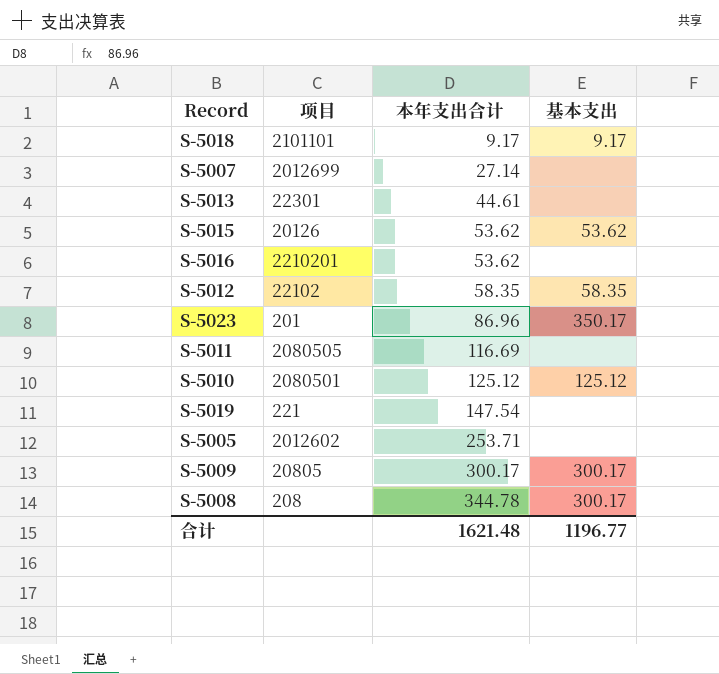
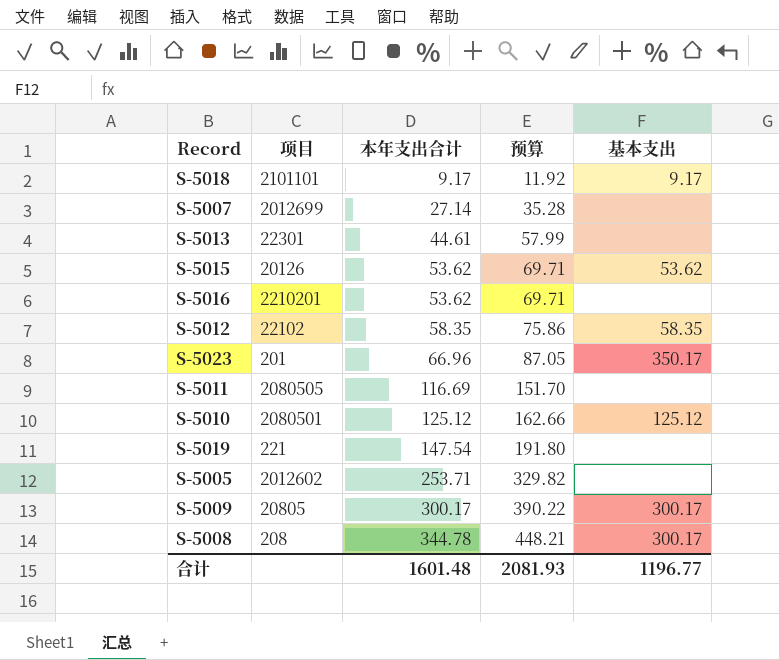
column 预算 | formula: none -> [本年支出合计] * 1.3
S-5023 | 本年支出合计: 86.96 -> 66.96
合计 | 本年支出合计: 1621.48 -> 1601.48

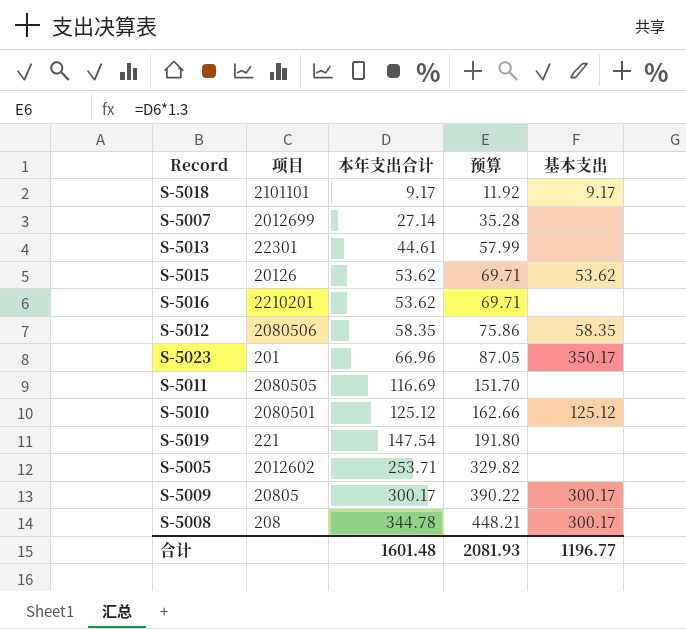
S-5012 | 项目: 22102 -> 2080506

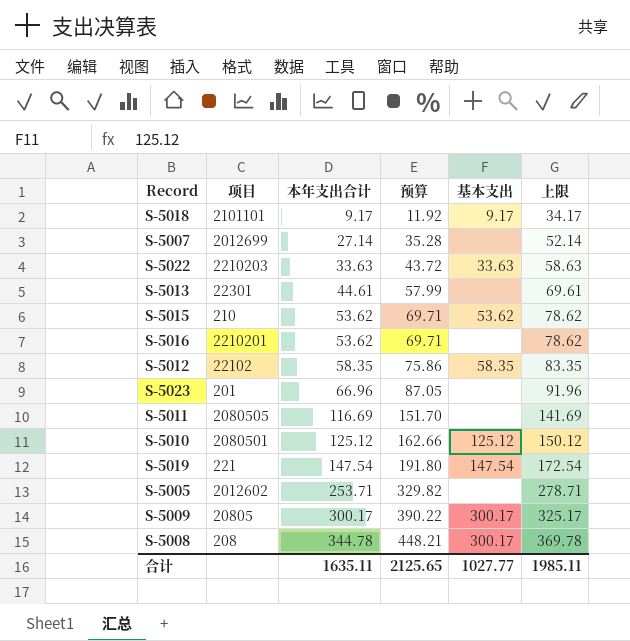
column 上限 | formula: none -> [本年支出合计] + 25
row S-5022: none -> 2210203 | 33.63 | 43.72 | 33.63 | 58.63
S-5015 | 项目: 20126 -> 210
S-5012 | 项目: 2080506 -> 22102
S-5023 | 基本支出: 350.17 -> none
S-5019 | 基本支出: none -> 147.54
合计 | 本年支出合计: 1601.48 -> 1635.11
合计 | 预算: 2081.93 -> 2125.65
合计 | 基本支出: 1196.77 -> 1027.77

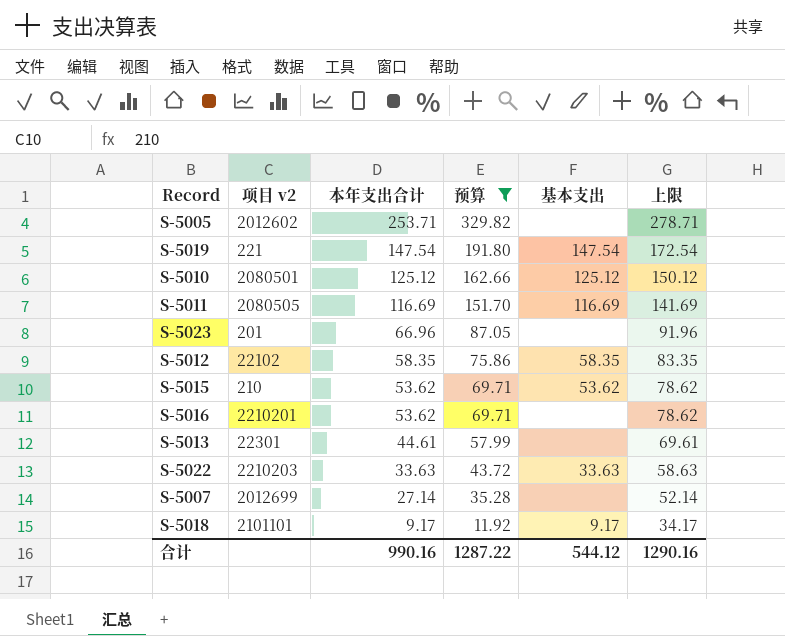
filter: none -> 预算 <= 329.82
row order: 本年支出合计 ascending -> 本年支出合计 descending
column name: 项目 -> 项目 v2
S-5011 | 基本支出: none -> 116.69
合计 | 本年支出合计: 1635.11 -> 990.16
合计 | 预算: 2125.65 -> 1287.22
合计 | 基本支出: 1027.77 -> 544.12
合计 | 上限: 1985.11 -> 1290.16

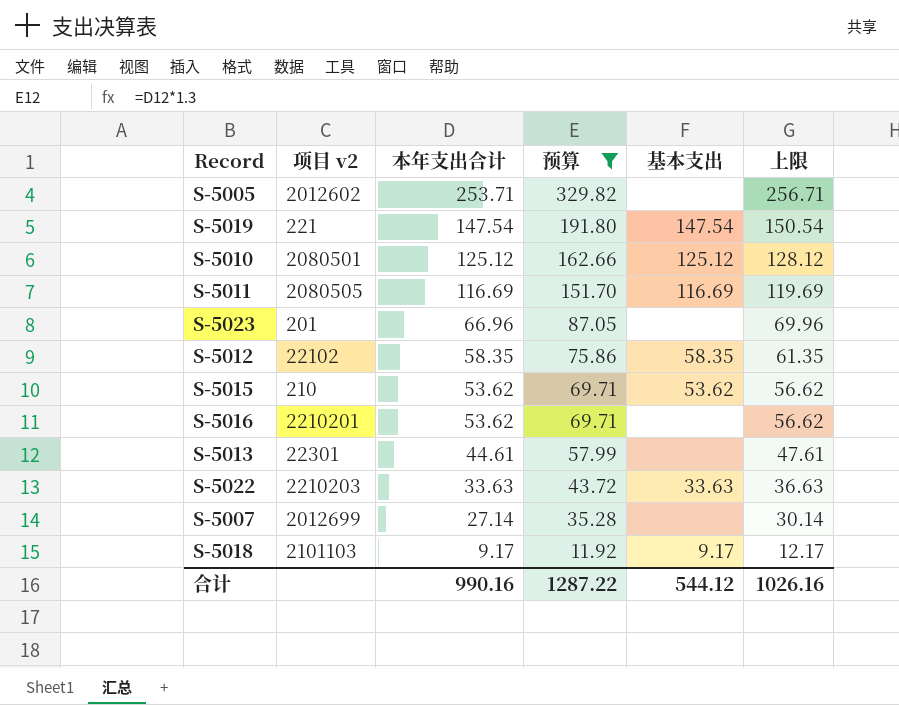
column 上限 | formula: [本年支出合计] + 25 -> [本年支出合计] + 3
S-5018 | 项目 v2: 2101101 -> 2101103
合计 | 上限: 1290.16 -> 1026.16

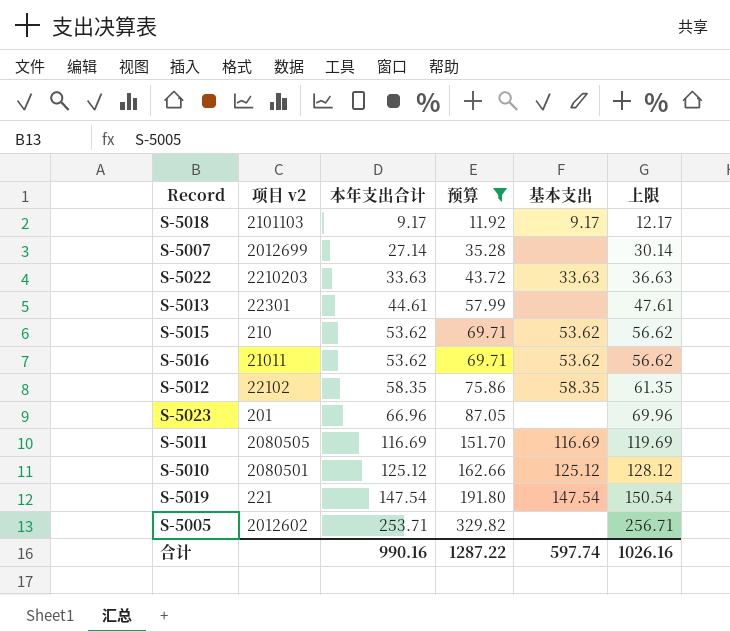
row order: 本年支出合计 descending -> 本年支出合计 ascending
S-5016 | 项目 v2: 2210201 -> 21011
S-5016 | 基本支出: none -> 53.62
合计 | 基本支出: 544.12 -> 597.74

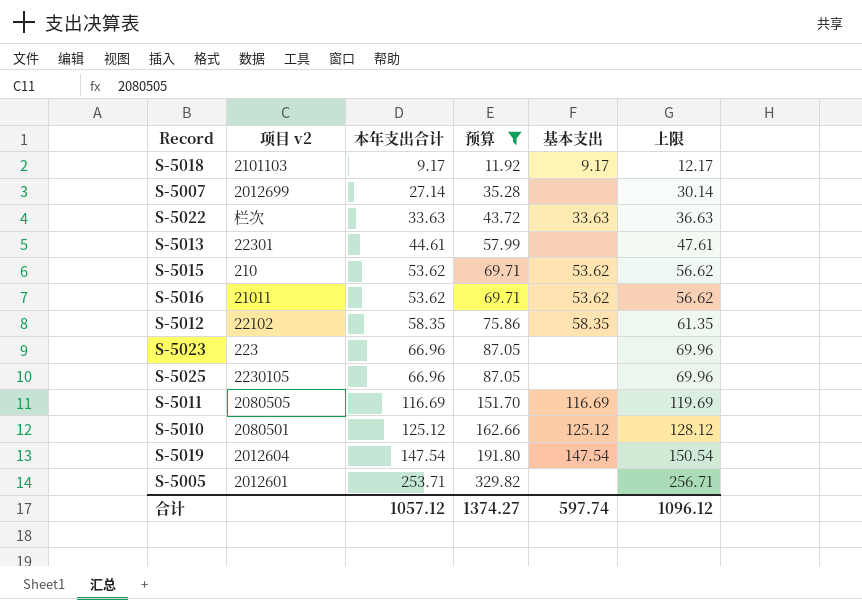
S-5022 | 项目 v2: 2210203 -> 栏次
S-5023 | 项目 v2: 201 -> 223
row S-5025: none -> 2230105 | 66.96 | 87.05 | none | 69.96
S-5019 | 项目 v2: 221 -> 2012604
S-5005 | 项目 v2: 2012602 -> 2012601
合计 | 本年支出合计: 990.16 -> 1057.12
合计 | 预算: 1287.22 -> 1374.27
合计 | 上限: 1026.16 -> 1096.12

